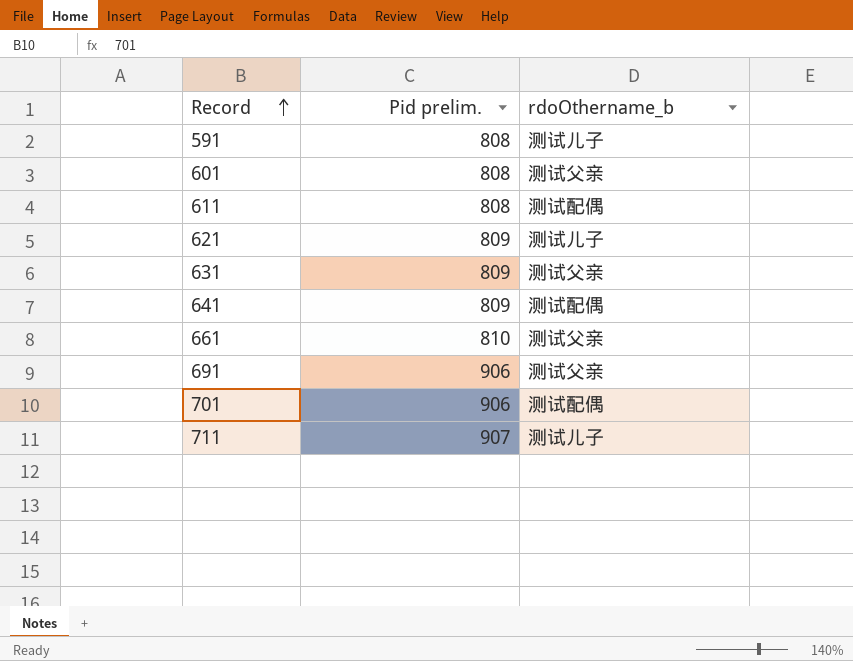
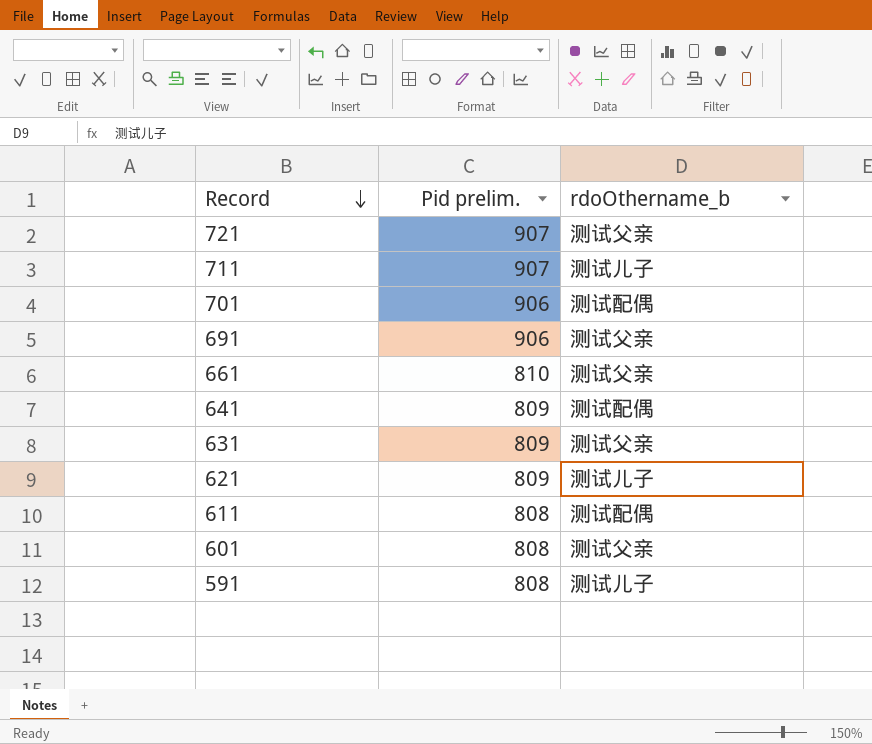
row order: Record ascending -> Record descending
row 721: none -> 907 | 测试父亲

